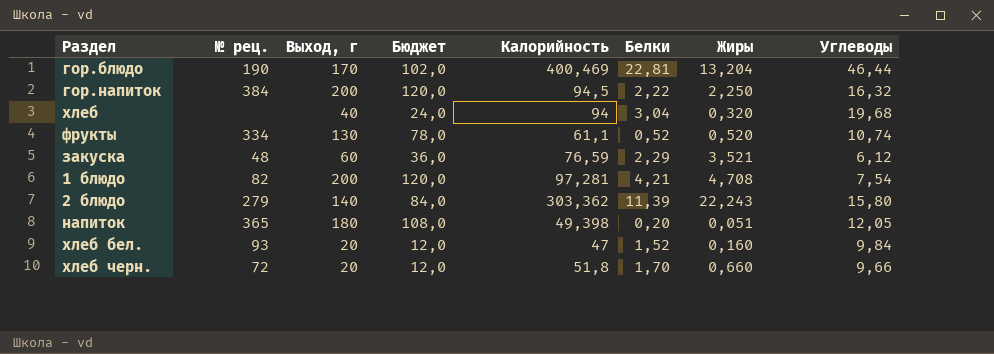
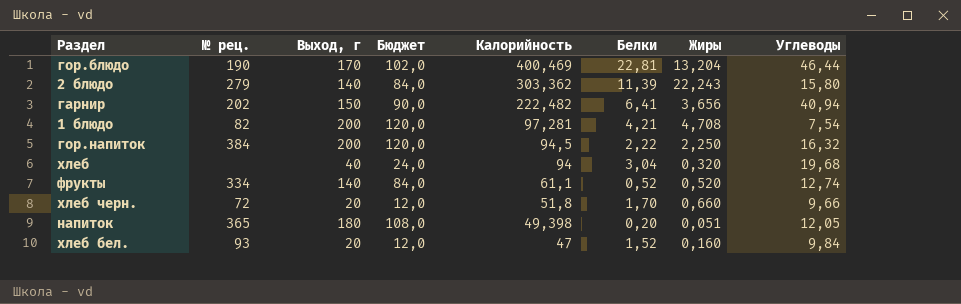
row order: none -> Калорийность descending
row закуска: 48 | 60 | 36,0 | 76,59 | 2,29 | 3,521 | 6,12 -> none
row гарнир: none -> 202 | 150 | 90,0 | 222,482 | 6,41 | 3,656 | 40,94
фрукты | Выход, г: 130 -> 140
фрукты | Бюджет: 78,0 -> 84,0
фрукты | Углеводы: 10,74 -> 12,74

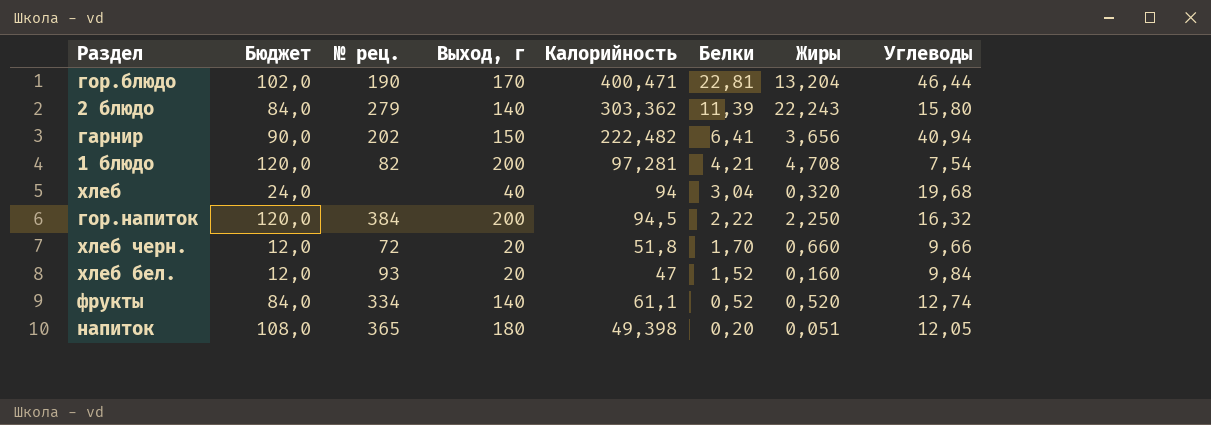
row order: Калорийность descending -> Белки descending
column Бюджет | position: 4 -> 2
гор.блюдо | Калорийность: 400,469 -> 400,471

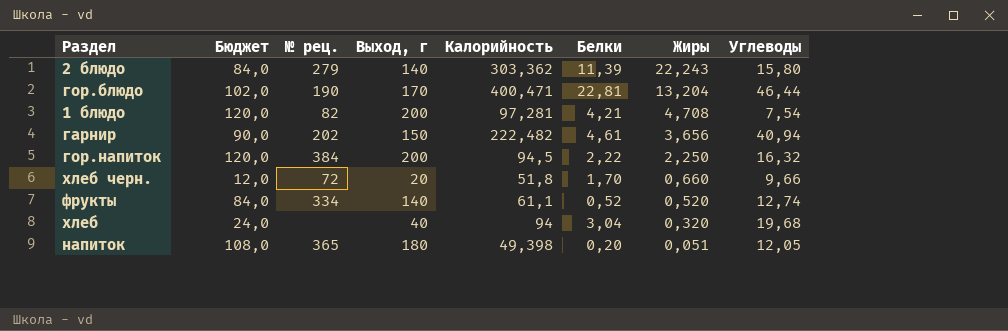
row order: Белки descending -> Жиры descending
row хлеб бел.: 12,0 | 93 | 20 | 47 | 1,52 | 0,160 | 9,84 -> none
гарнир | Белки: 6,41 -> 4,61

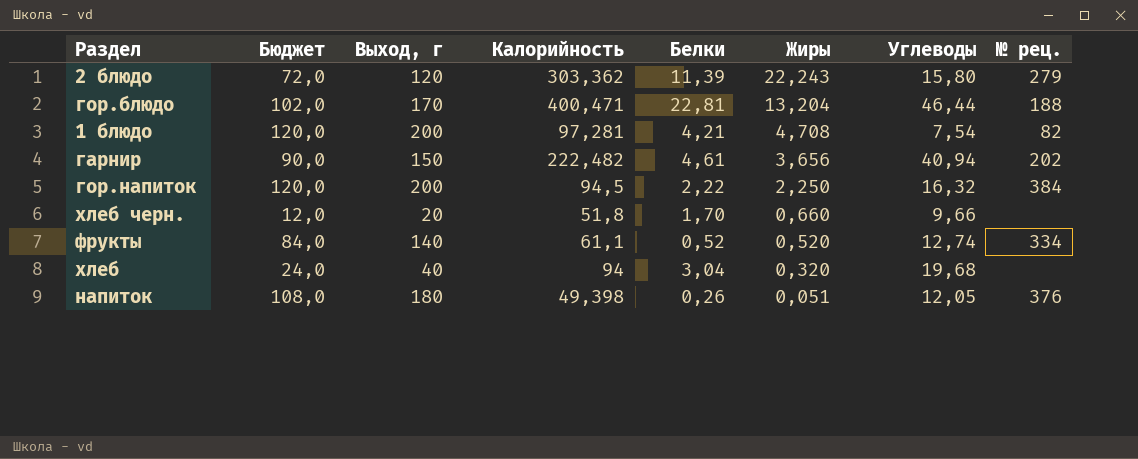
column № рец. | position: 3 -> 8
2 блюдо | Бюджет: 84,0 -> 72,0
2 блюдо | Выход, г: 140 -> 120
гор.блюдо | № рец.: 190 -> 188
хлеб черн. | № рец.: 72 -> none
напиток | Белки: 0,20 -> 0,26
напиток | № рец.: 365 -> 376

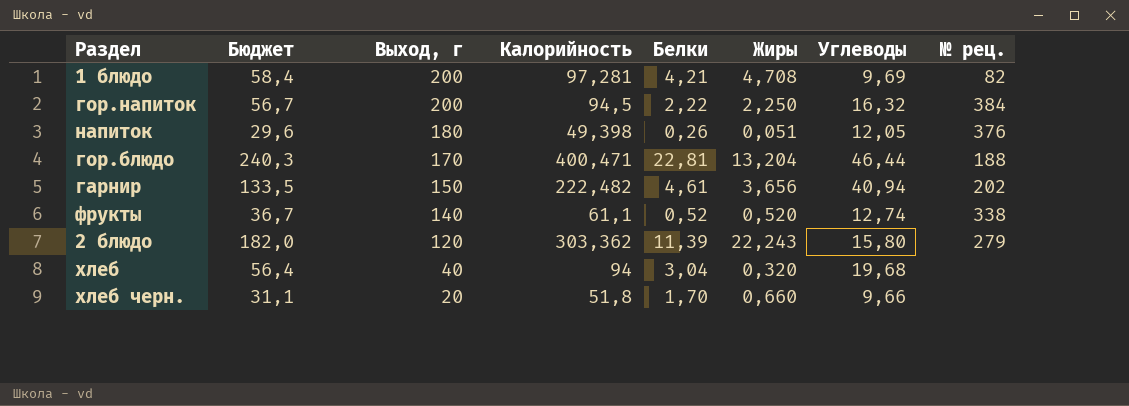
row order: Жиры descending -> Выход, г descending
column Бюджет | formula: [Выход, г] * 0,6 -> [Калорийность] * 0,6
1 блюдо | Углеводы: 7,54 -> 9,69
фрукты | № рец.: 334 -> 338

